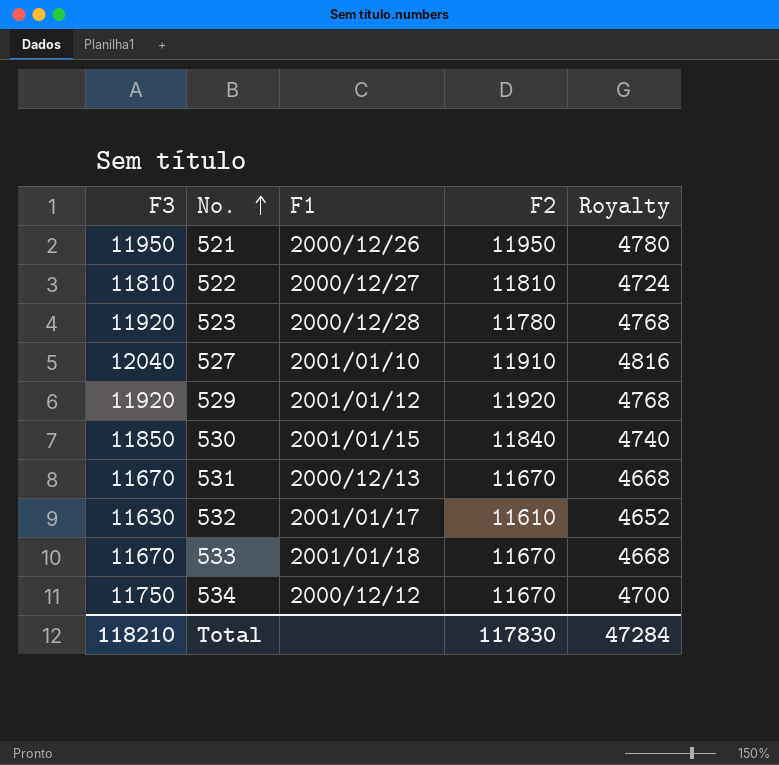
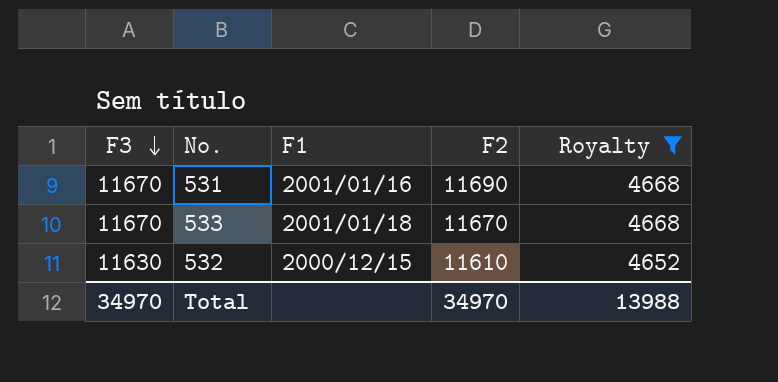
filter: none -> Royalty <= 4668
row order: No. ascending -> F3 descending
531 | F1: 2000/12/13 -> 2001/01/16
531 | F2: 11670 -> 11690
532 | F1: 2001/01/17 -> 2000/12/15
Total | F3: 118210 -> 34970
Total | F2: 117830 -> 34970
Total | Royalty: 47284 -> 13988

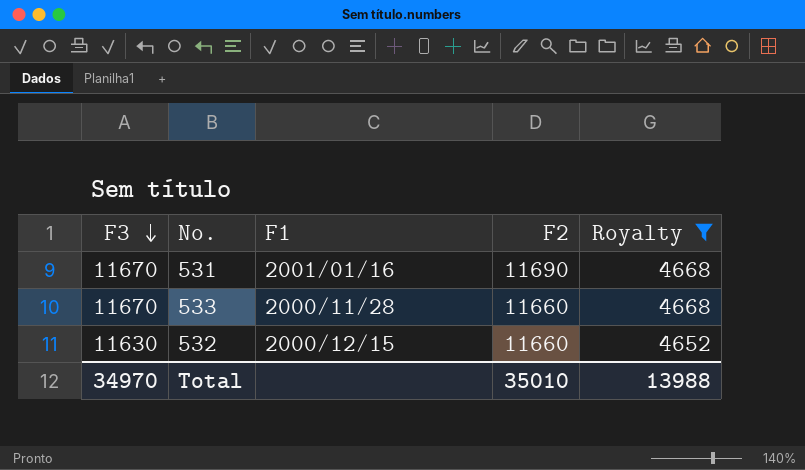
533 | F1: 2001/01/18 -> 2000/11/28
533 | F2: 11670 -> 11660
532 | F2: 11610 -> 11660
Total | F2: 34970 -> 35010

